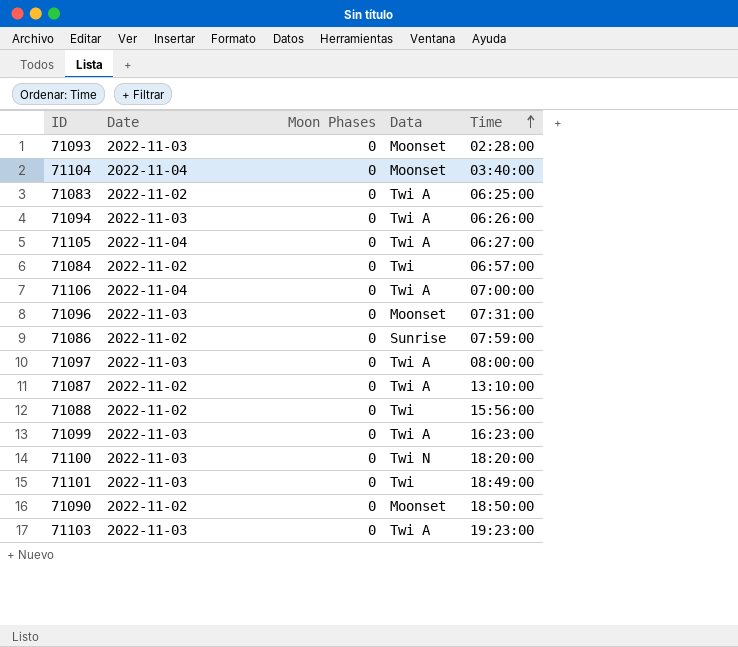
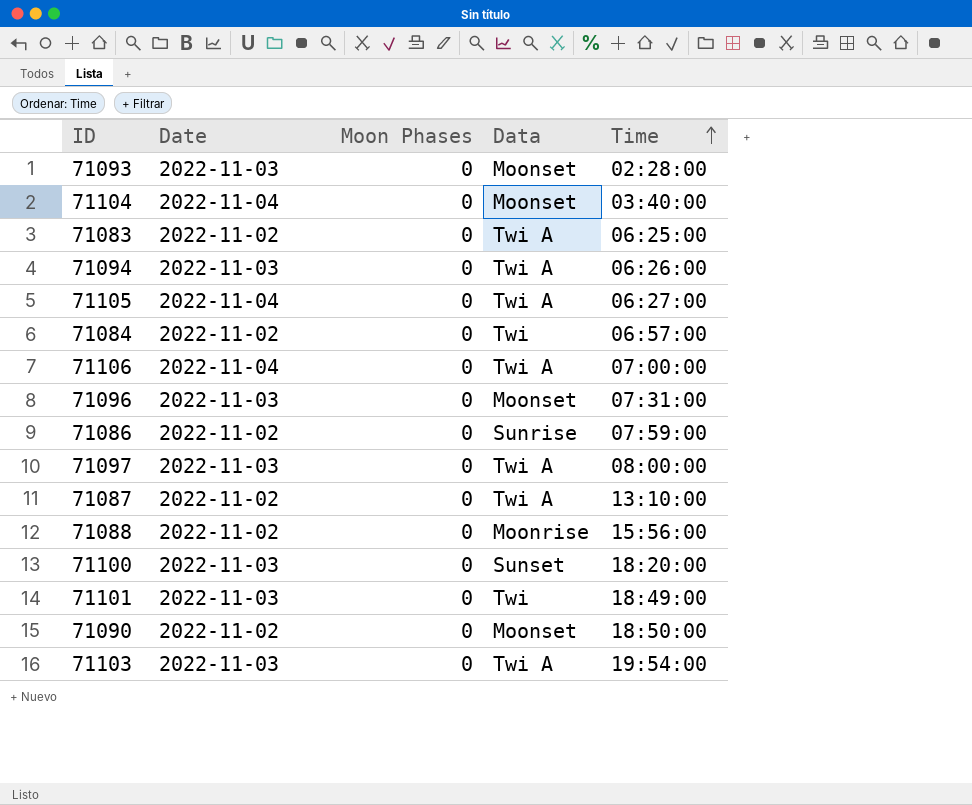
row 71099: 2022-11-03 | 0 | Twi A | 16:23:00 -> none
71088 | Data: Twi -> Moonrise
71100 | Data: Twi N -> Sunset
71103 | Time: 19:23:00 -> 19:54:00

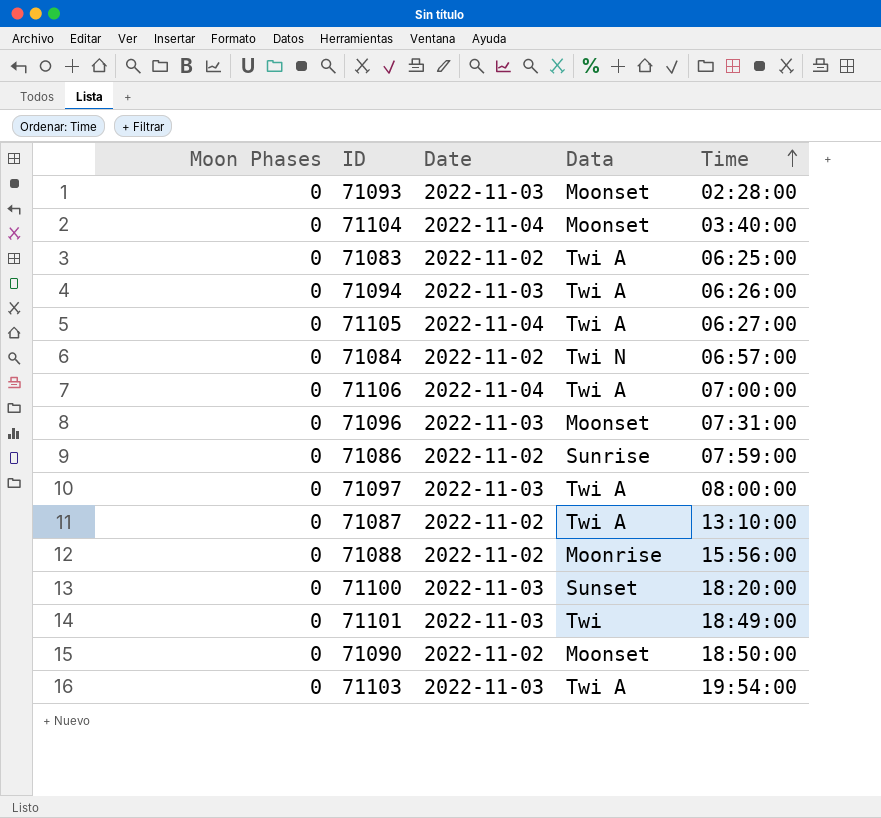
column Moon Phases | position: 3 -> 1
71084 | Data: Twi -> Twi N

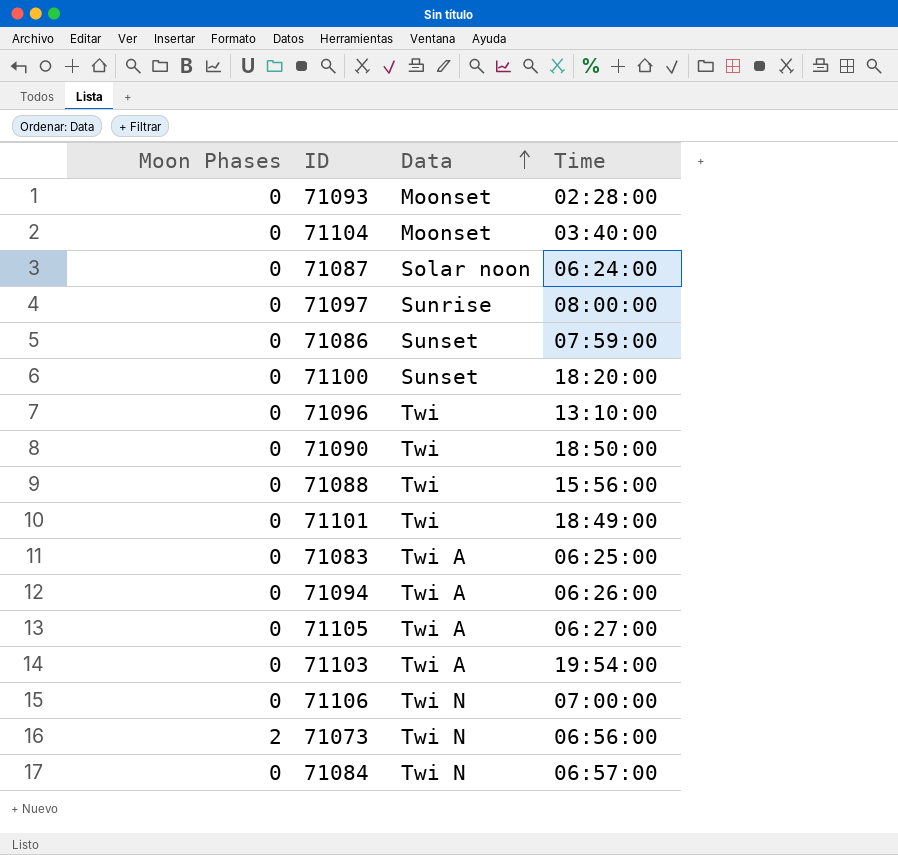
row order: Time ascending -> Data ascending
column Date | position: 3 -> none
71087 | Data: Twi A -> Solar noon
71087 | Time: 13:10:00 -> 06:24:00
71097 | Data: Twi A -> Sunrise
71086 | Data: Sunrise -> Sunset
71096 | Data: Moonset -> Twi
71096 | Time: 07:31:00 -> 13:10:00
71090 | Data: Moonset -> Twi
71088 | Data: Moonrise -> Twi
71106 | Data: Twi A -> Twi N
row 71073: none -> 2 | Twi N | 06:56:00

